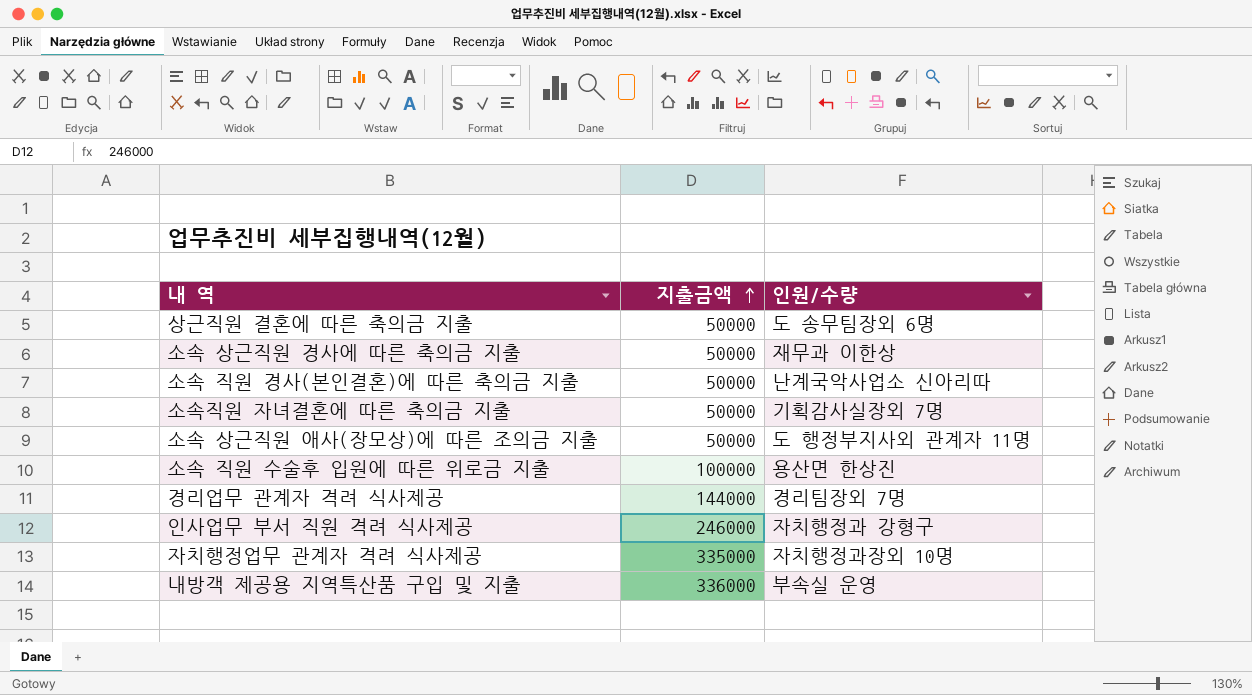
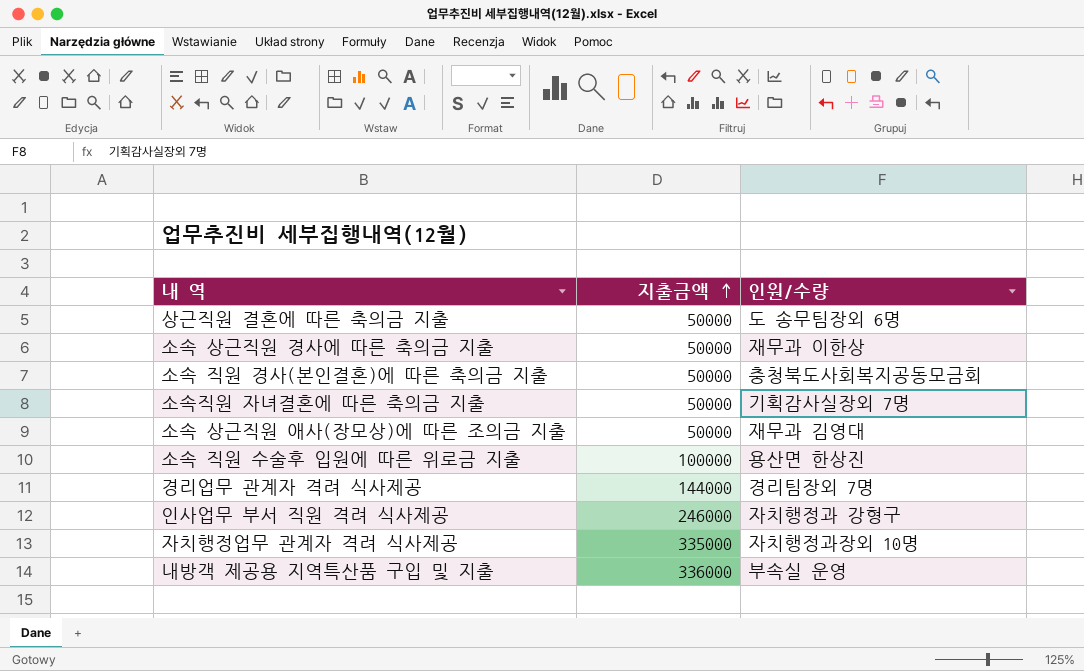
소속 직원 경사(본인결혼)에 따른 축의금 지출 | 인원/수량: 난계국악사업소 신아리따 -> 충청북도사회복지공동모금회
소속 상근직원 애사(장모상)에 따른 조의금 지출 | 인원/수량: 도 행정부지사외 관계자 11명 -> 재무과 김영대

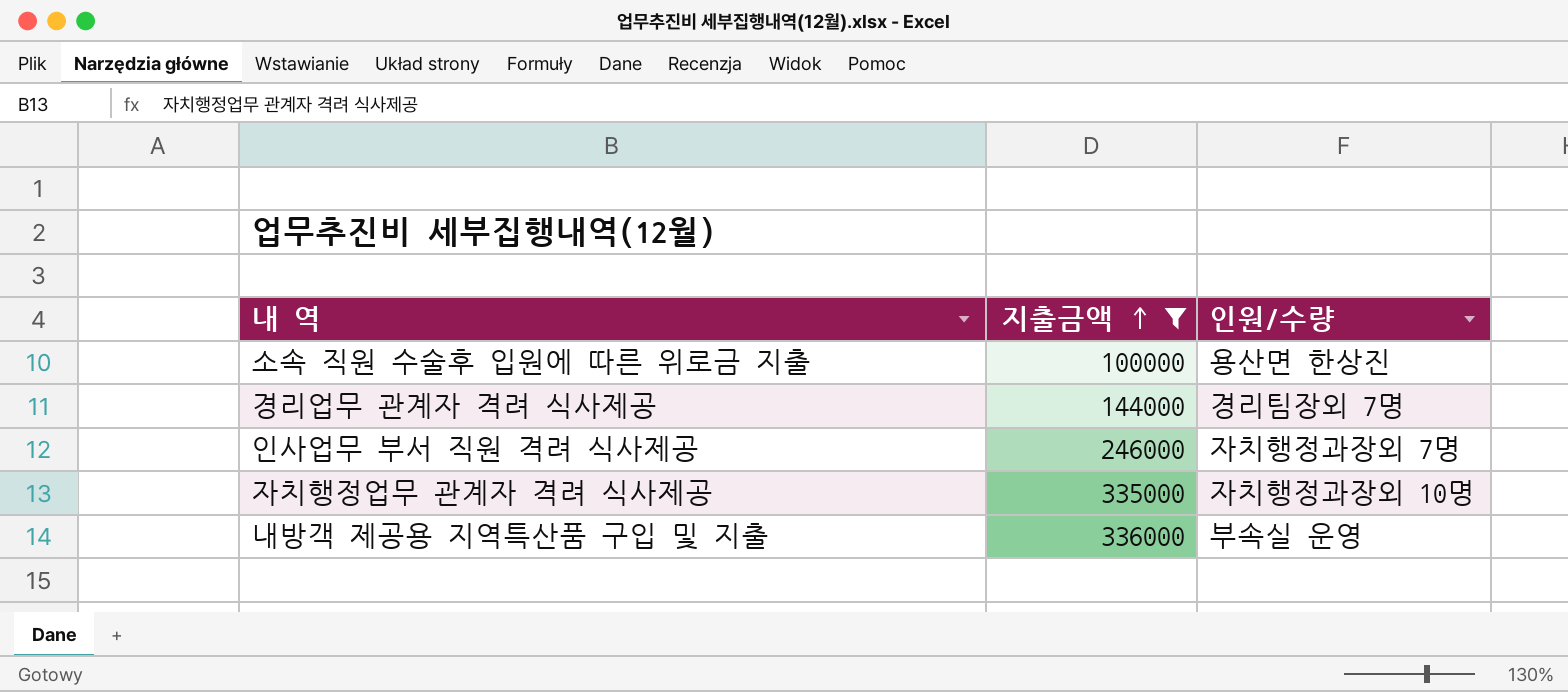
filter: none -> 지출금액 != 50000
인사업무 부서 직원 격려 식사제공 | 인원/수량: 자치행정과 강형구 -> 자치행정과장외 7명

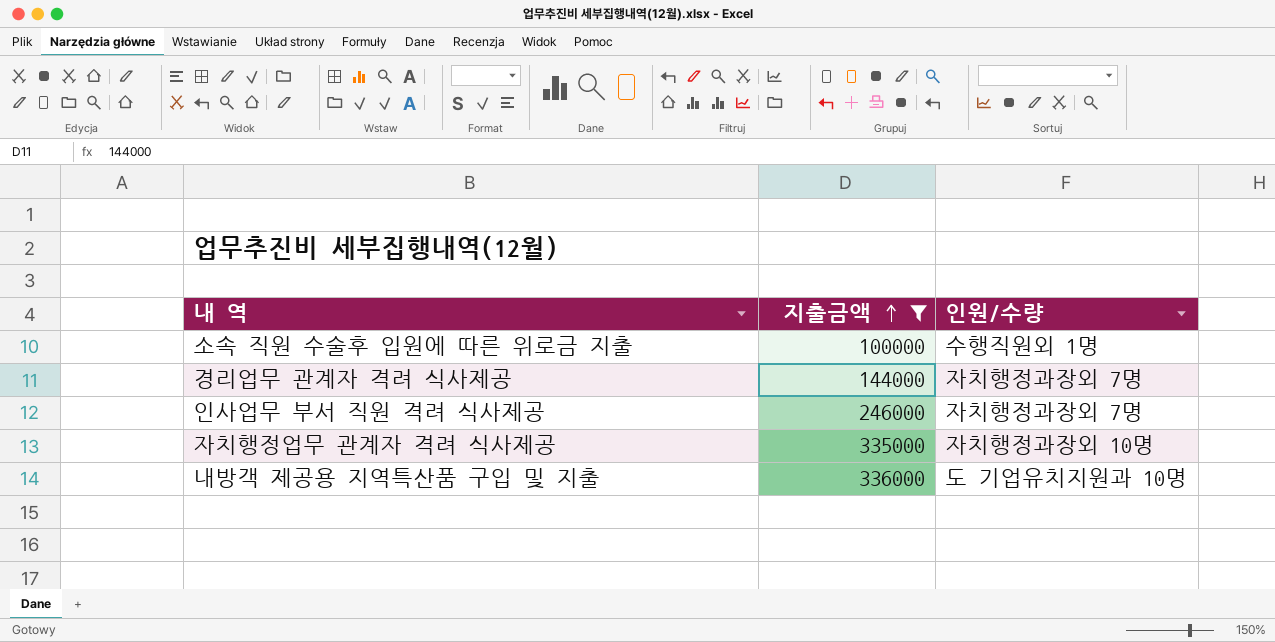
소속 직원 수술후 입원에 따른 위로금 지출 | 인원/수량: 용산면 한상진 -> 수행직원외 1명
경리업무 관계자 격려 식사제공 | 인원/수량: 경리팀장외 7명 -> 자치행정과장외 7명
내방객 제공용 지역특산품 구입 및 지출 | 인원/수량: 부속실 운영 -> 도 기업유치지원과 10명

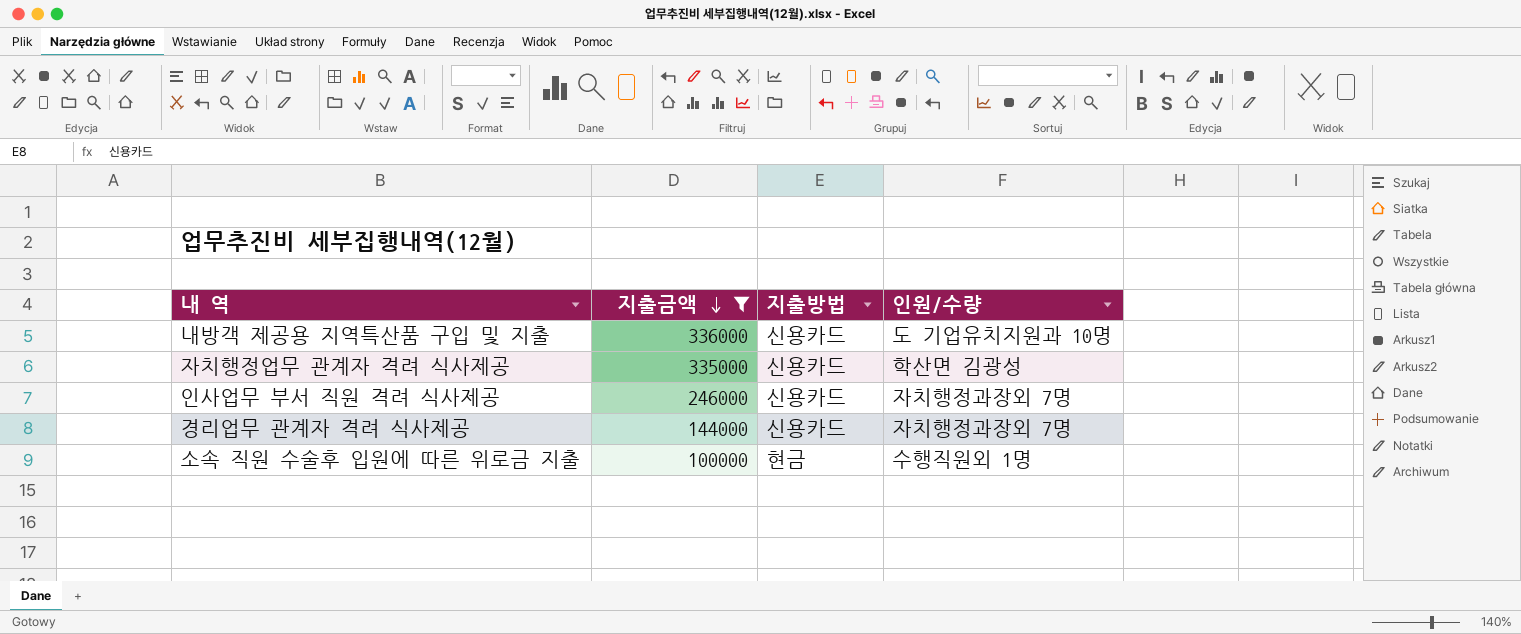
row order: 지출금액 ascending -> 지출금액 descending
column 지출방법 | position: none -> 3
자치행정업무 관계자 격려 식사제공 | 인원/수량: 자치행정과장외 10명 -> 학산면 김광성

